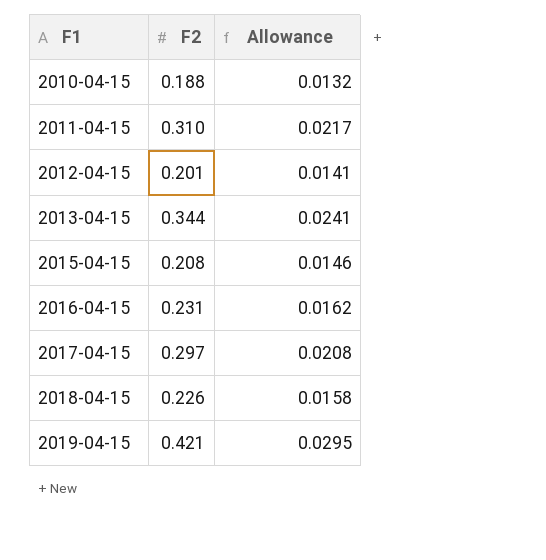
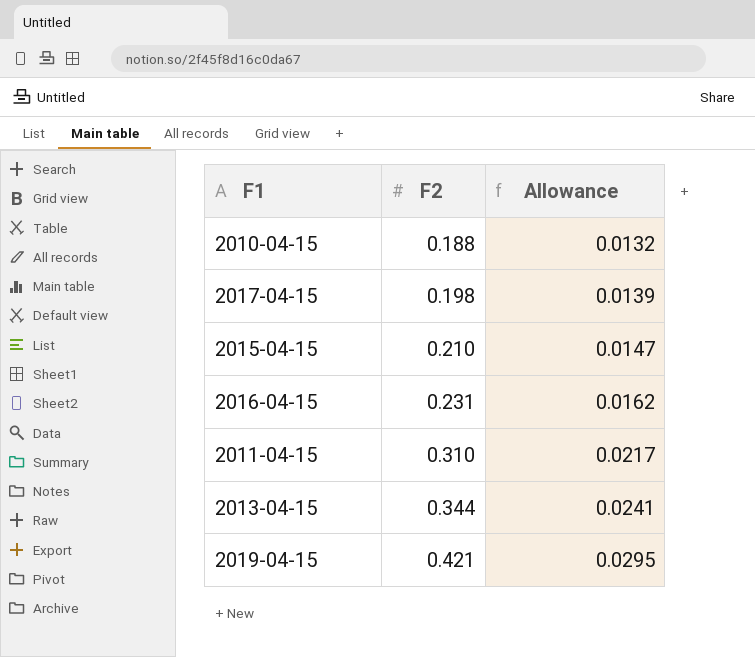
row order: F1 ascending -> F2 ascending
row 2012-04-15: 0.201 | 0.0141 -> none
row 2018-04-15: 0.226 | 0.0158 -> none
2017-04-15 | F2: 0.297 -> 0.198
2017-04-15 | Allowance: 0.0208 -> 0.0139
2015-04-15 | F2: 0.208 -> 0.210
2015-04-15 | Allowance: 0.0146 -> 0.0147

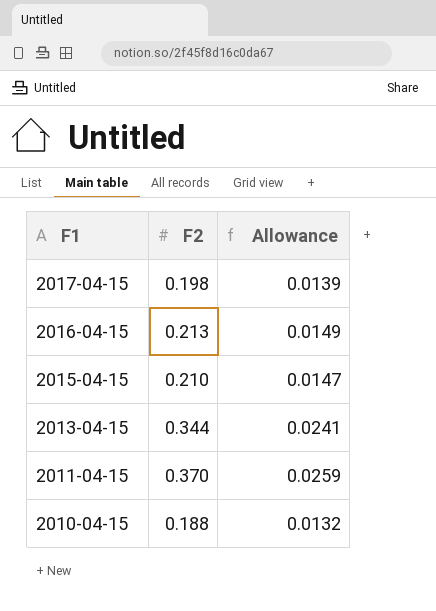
row order: F2 ascending -> F1 descending
row 2019-04-15: 0.421 | 0.0295 -> none
2016-04-15 | F2: 0.231 -> 0.213
2016-04-15 | Allowance: 0.0162 -> 0.0149
2011-04-15 | F2: 0.310 -> 0.370
2011-04-15 | Allowance: 0.0217 -> 0.0259

